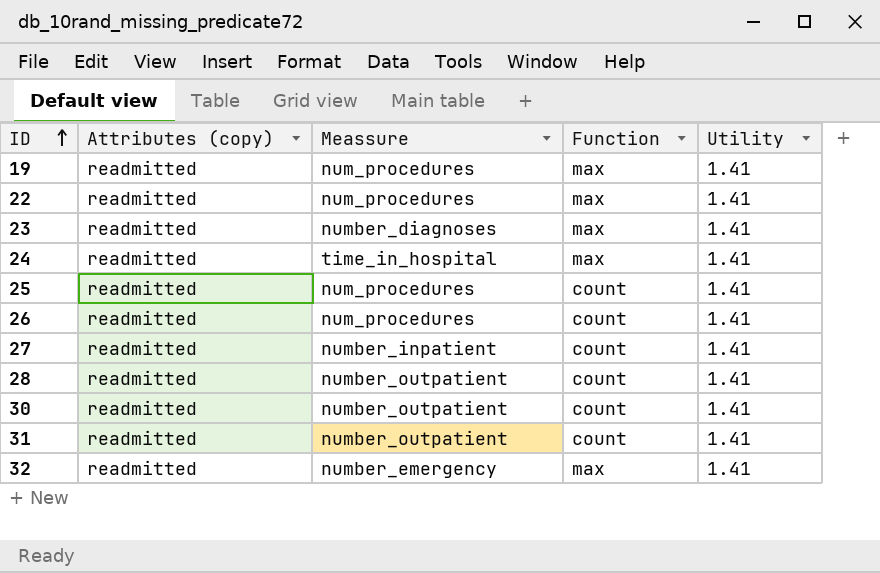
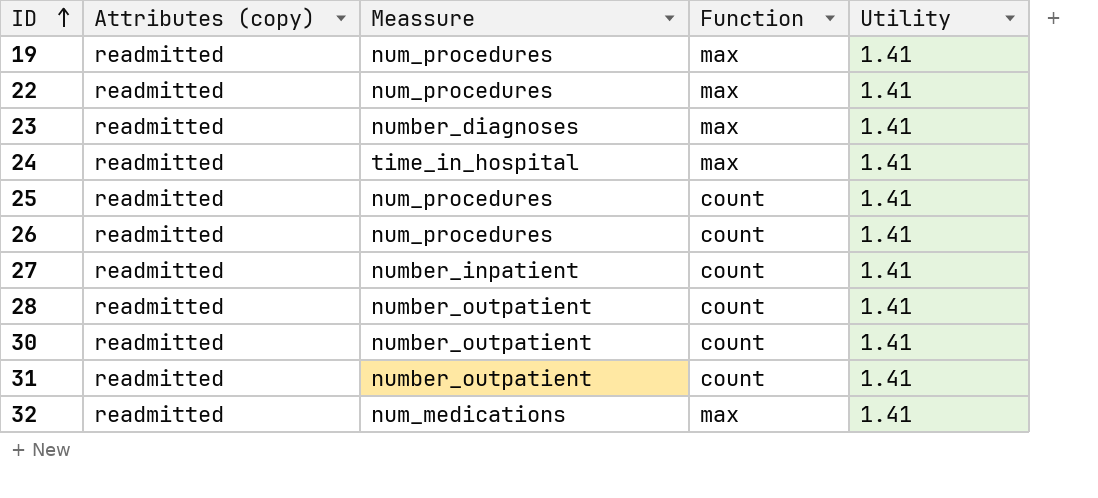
32 | Meassure: number_emergency -> num_medications

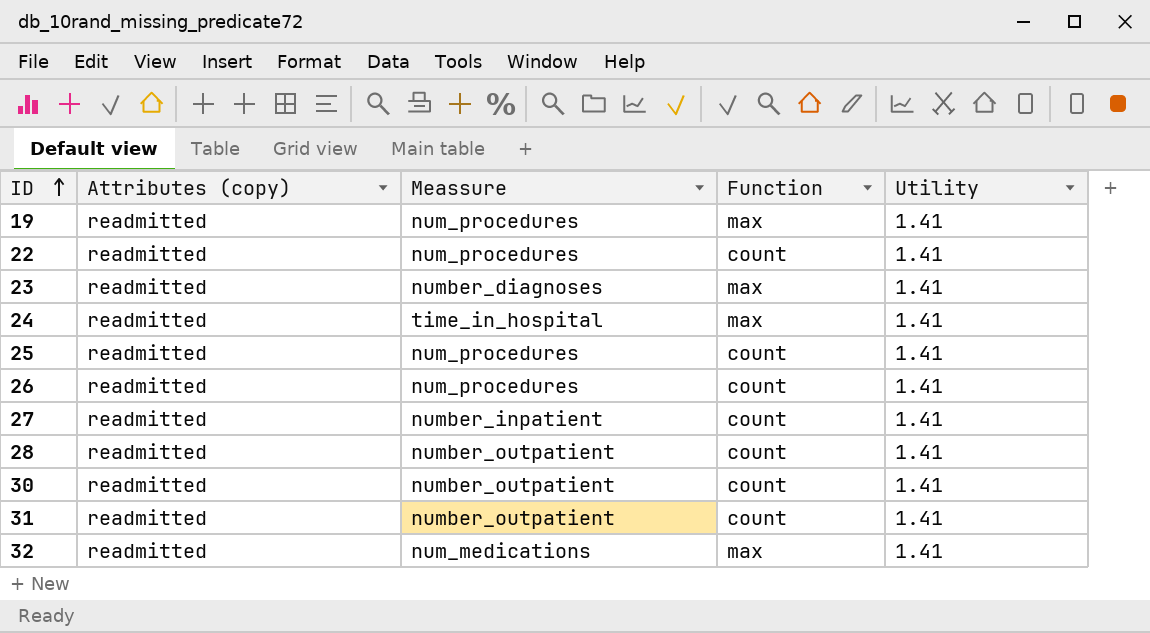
22 | Function: max -> count

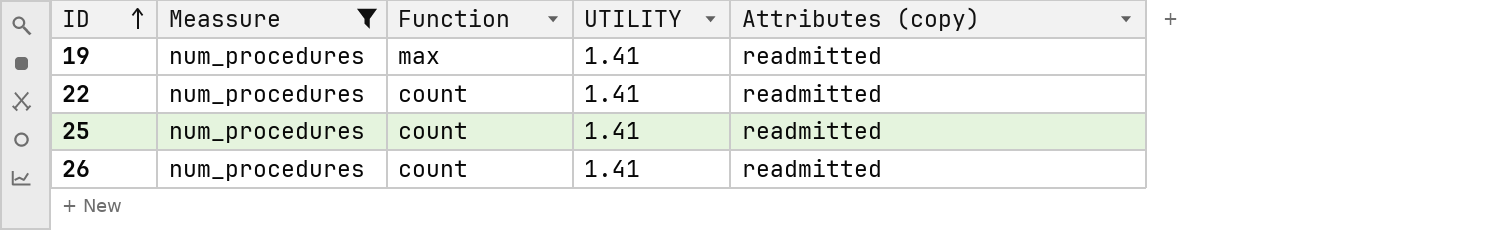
filter: none -> Meassure = num_procedures
column name: Utility -> UTILITY
column Attributes (copy) | position: 2 -> 5

